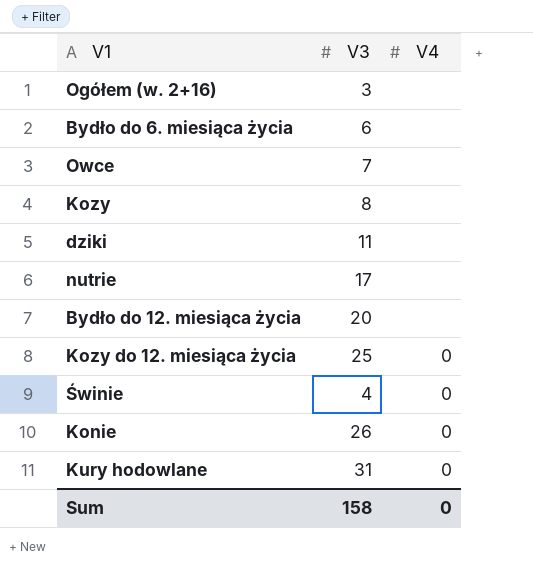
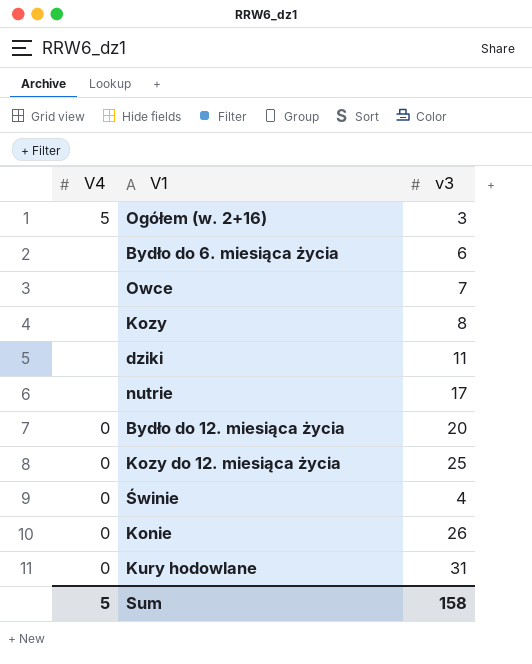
column V4 | position: 3 -> 1
column name: V3 -> v3
Ogółem (w. 2+16) | V4: none -> 5
Bydło do 12. miesiąca życia | V4: none -> 0
Sum | V4: 0 -> 5

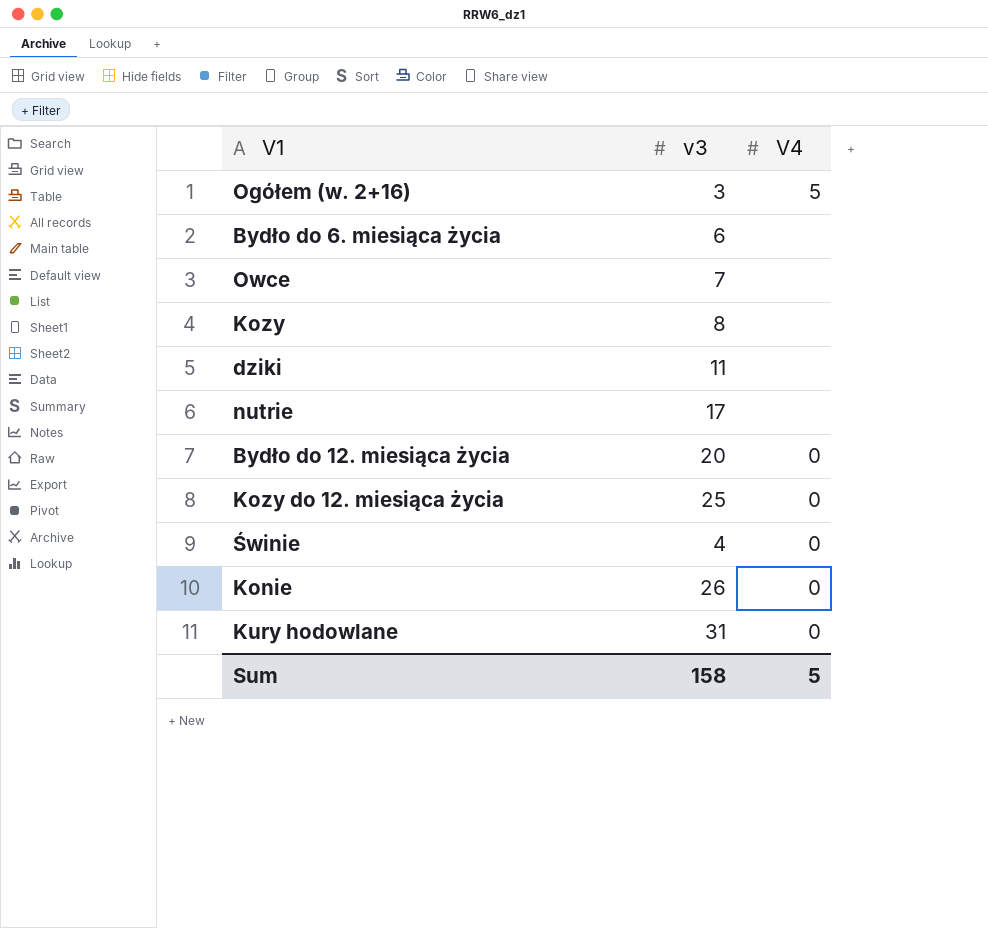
column V4 | position: 1 -> 3

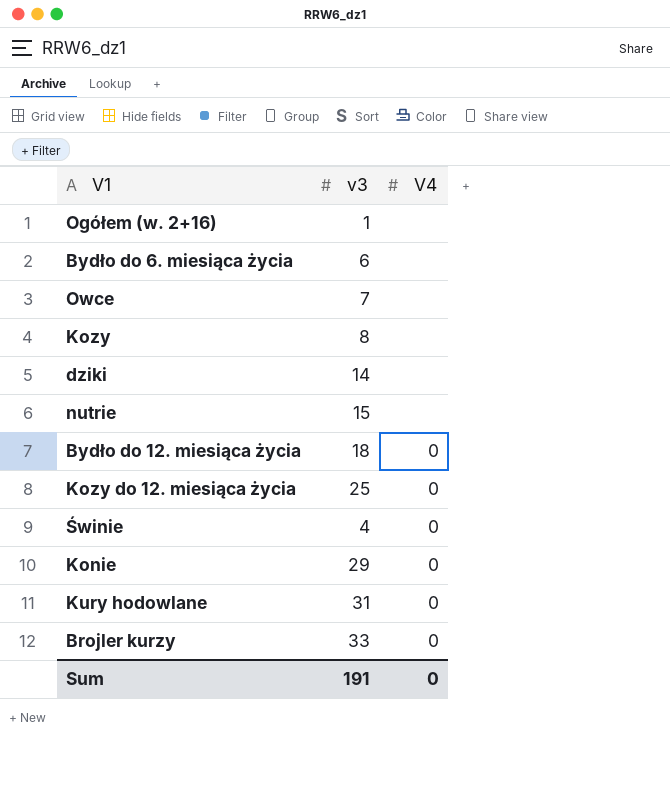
Ogółem (w. 2+16) | v3: 3 -> 1
Ogółem (w. 2+16) | V4: 5 -> none
dziki | v3: 11 -> 14
nutrie | v3: 17 -> 15
Bydło do 12. miesiąca życia | v3: 20 -> 18
Konie | v3: 26 -> 29
row Brojler kurzy: none -> 33 | 0
Sum | v3: 158 -> 191
Sum | V4: 5 -> 0

